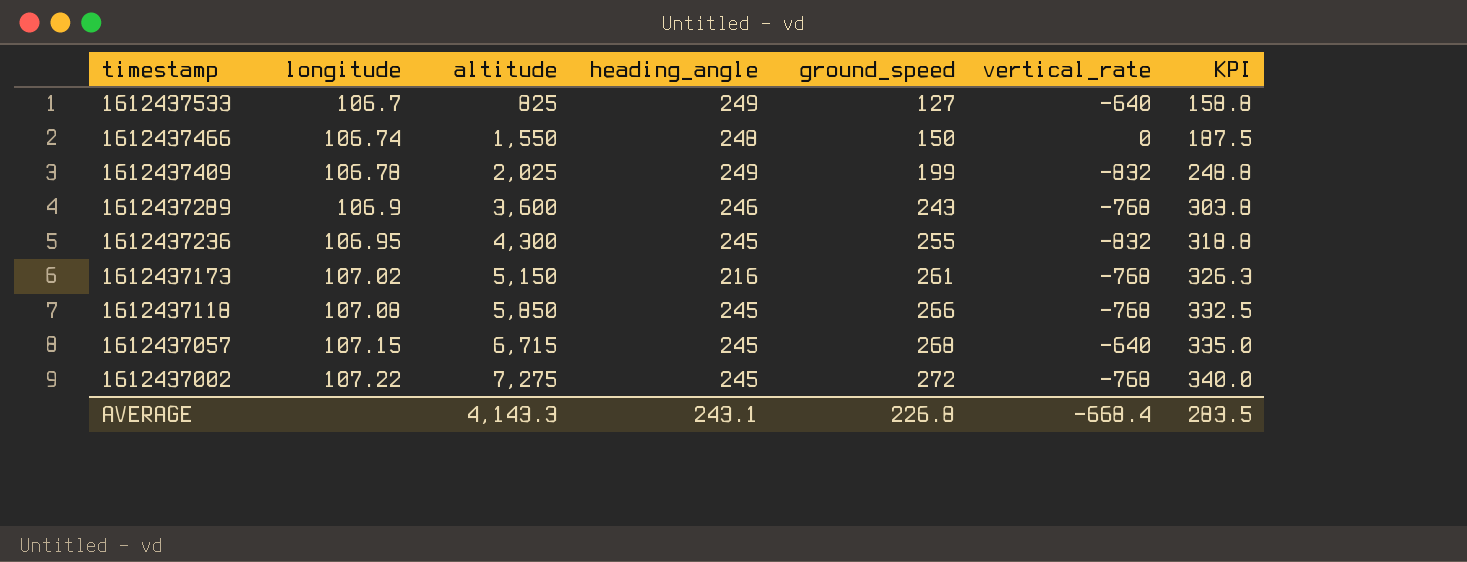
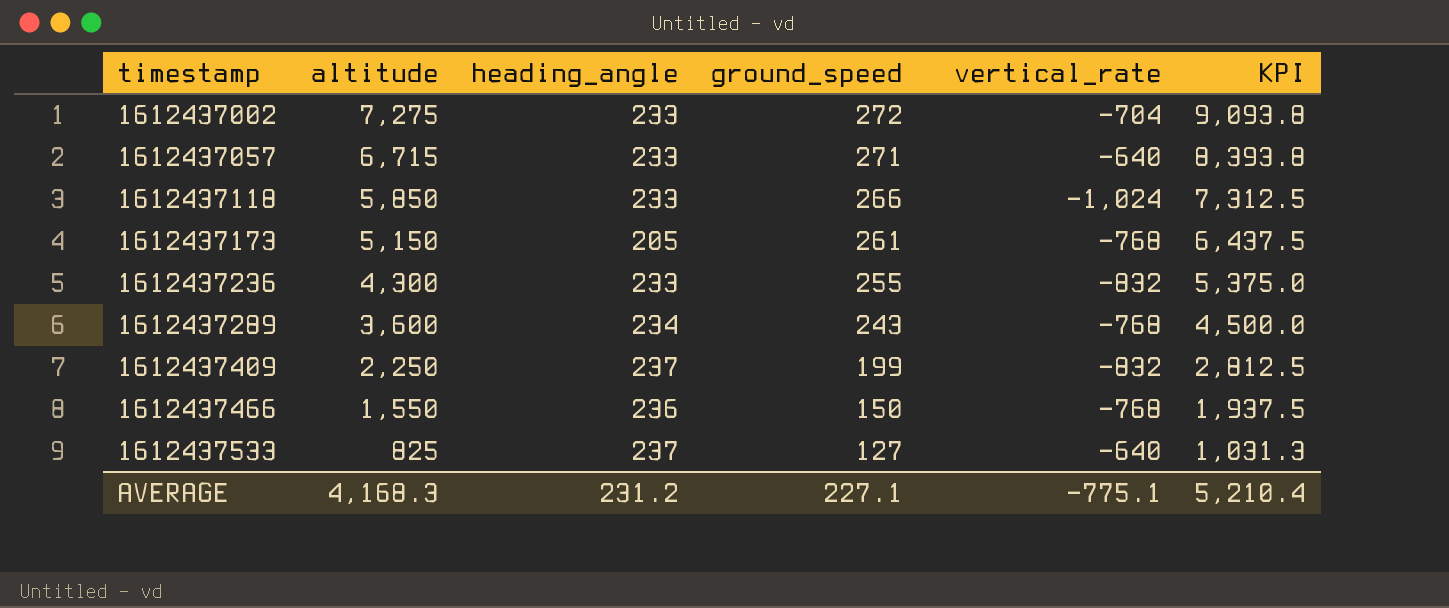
row order: timestamp descending -> timestamp ascending
column longitude | position: 2 -> none
column KPI | formula: [ground_speed] * 1.25 -> [altitude] * 1.25
1612437002 | heading_angle: 245 -> 233
1612437002 | vertical_rate: -768 -> -704
1612437057 | heading_angle: 245 -> 233
1612437057 | ground_speed: 268 -> 271
1612437118 | heading_angle: 245 -> 233
1612437118 | vertical_rate: -768 -> -1,024
1612437173 | heading_angle: 216 -> 205
1612437236 | heading_angle: 245 -> 233
1612437289 | heading_angle: 246 -> 234
1612437409 | altitude: 2,025 -> 2,250
1612437409 | heading_angle: 249 -> 237
1612437466 | heading_angle: 248 -> 236
1612437466 | vertical_rate: 0 -> -768
1612437533 | heading_angle: 249 -> 237
AVERAGE | altitude: 4,143.3 -> 4,168.3
AVERAGE | heading_angle: 243.1 -> 231.2
AVERAGE | ground_speed: 226.8 -> 227.1
AVERAGE | vertical_rate: -668.4 -> -775.1
AVERAGE | KPI: 283.5 -> 5,210.4

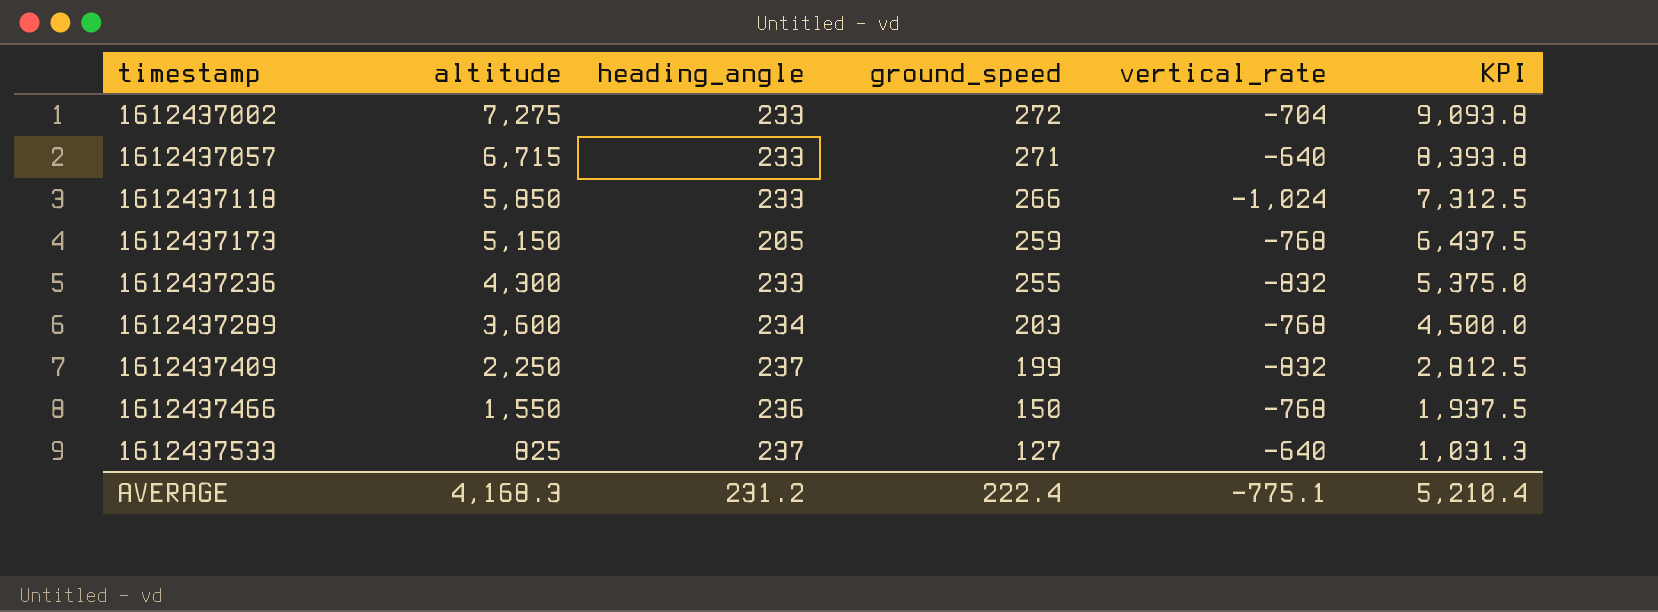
1612437173 | ground_speed: 261 -> 259
1612437289 | ground_speed: 243 -> 203
AVERAGE | ground_speed: 227.1 -> 222.4

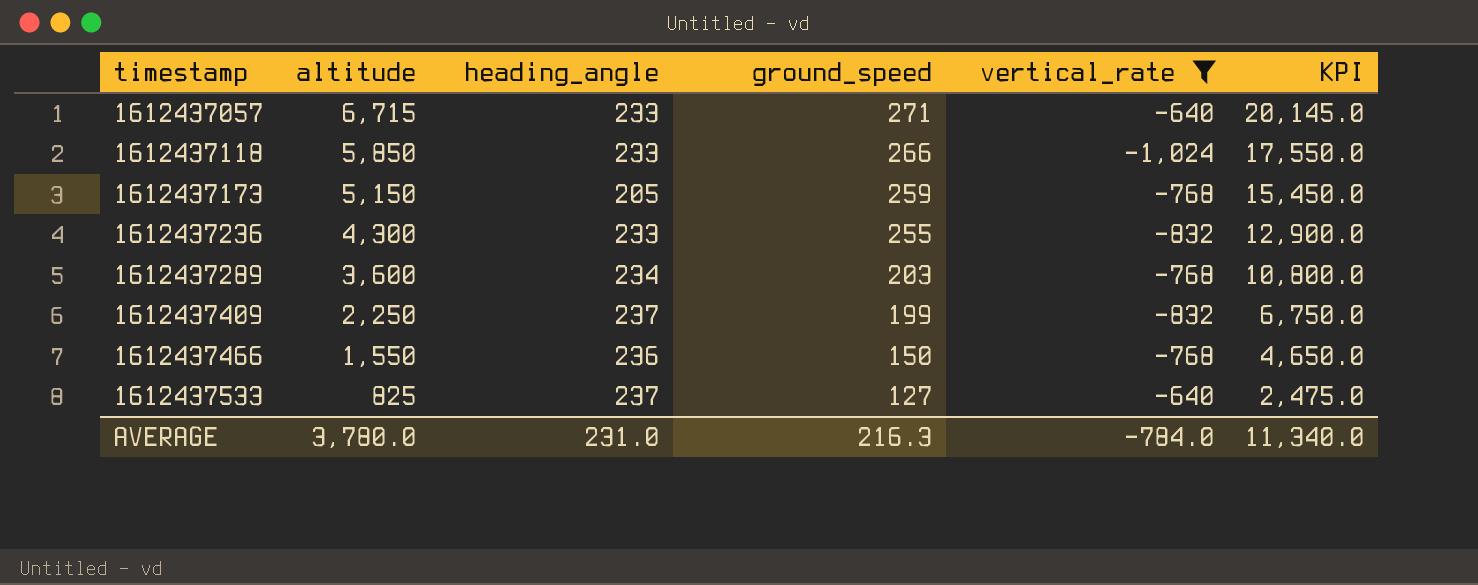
filter: none -> vertical_rate != -704
column KPI | formula: [altitude] * 1.25 -> [altitude] * 3
AVERAGE | altitude: 4,168.3 -> 3,780.0
AVERAGE | heading_angle: 231.2 -> 231.0
AVERAGE | ground_speed: 222.4 -> 216.3
AVERAGE | vertical_rate: -775.1 -> -784.0
AVERAGE | KPI: 5,210.4 -> 11,340.0

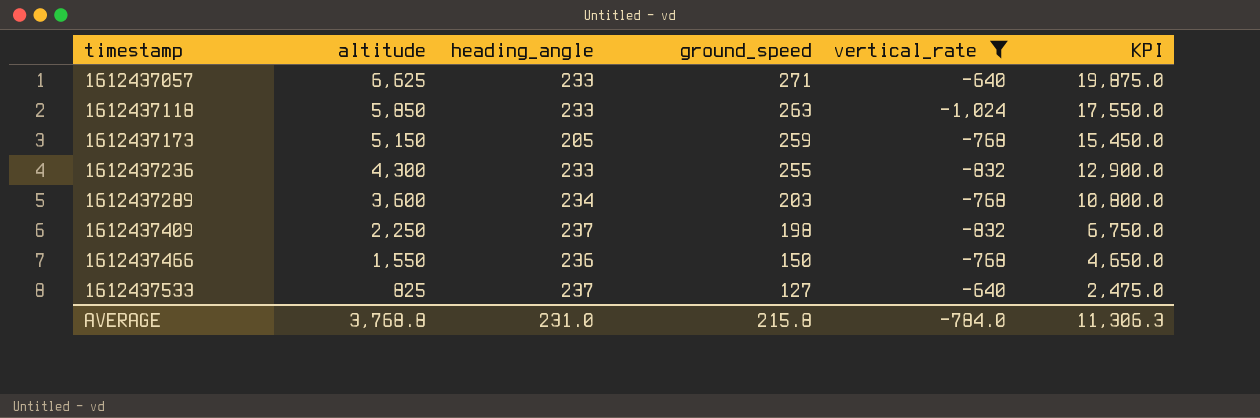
1612437057 | altitude: 6,715 -> 6,625
1612437057 | KPI: 20,145.0 -> 19,875.0
1612437118 | ground_speed: 266 -> 263
1612437409 | ground_speed: 199 -> 198
AVERAGE | altitude: 3,780.0 -> 3,768.8
AVERAGE | ground_speed: 216.3 -> 215.8
AVERAGE | KPI: 11,340.0 -> 11,306.3

